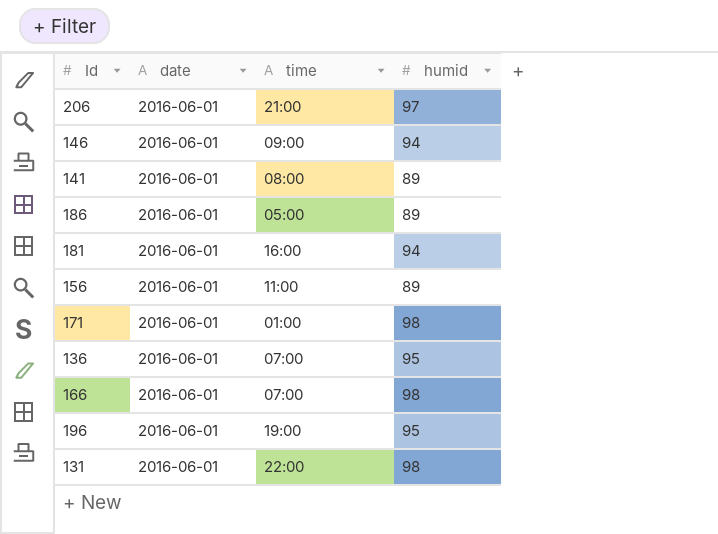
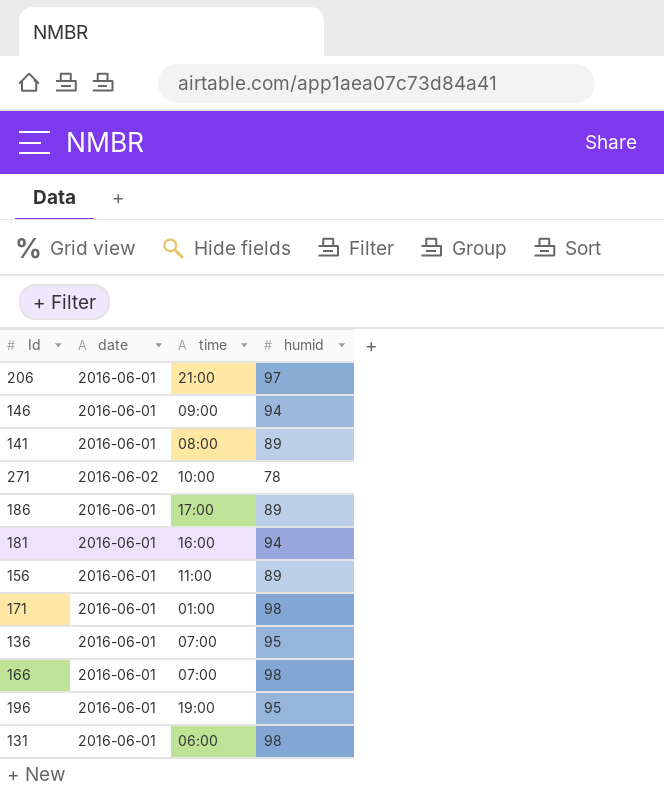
row 271: none -> 2016-06-02 | 10:00 | 78
186 | time: 05:00 -> 17:00
131 | time: 22:00 -> 06:00

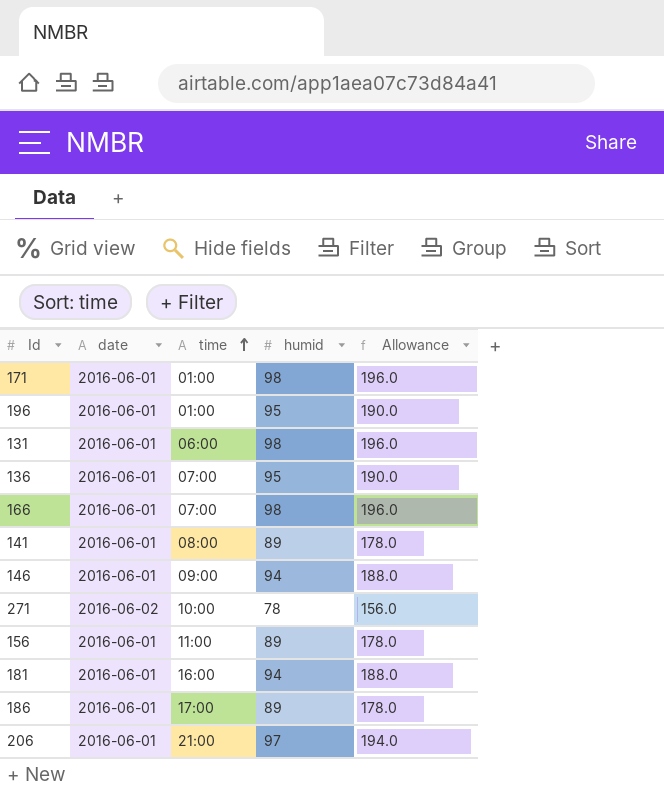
row order: none -> time ascending
column Allowance | formula: none -> [humid] * 2
196 | time: 19:00 -> 01:00

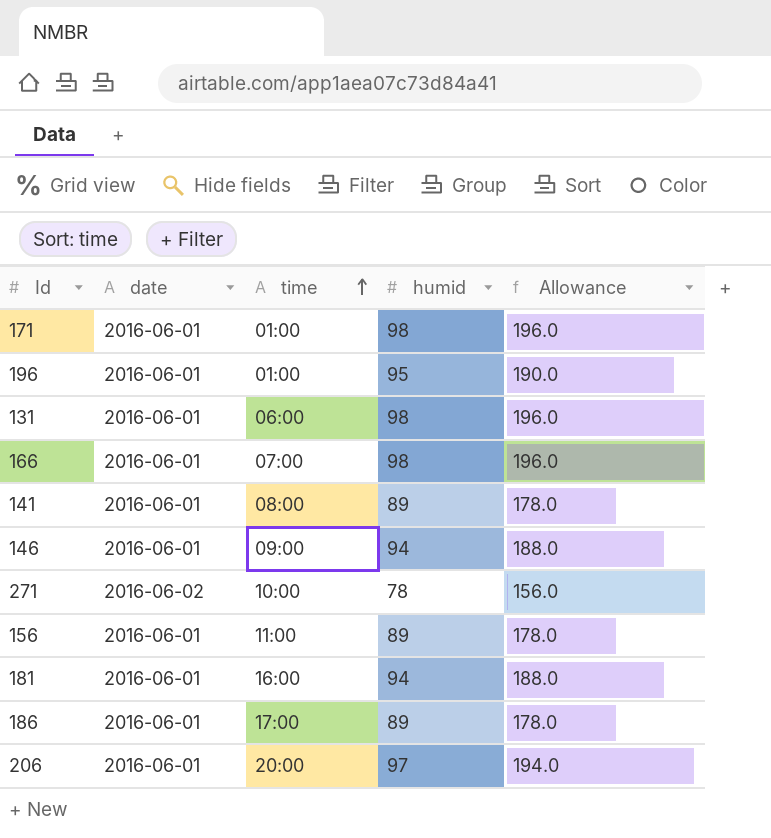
row 136: 2016-06-01 | 07:00 | 95 | 190.0 -> none
206 | time: 21:00 -> 20:00

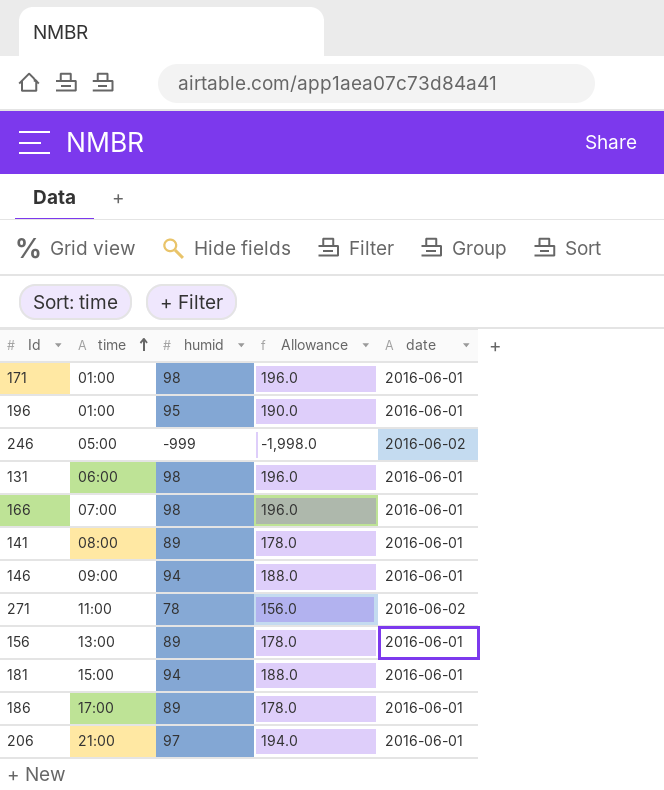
column date | position: 2 -> 5
row 246: none -> 05:00 | -999 | -1,998.0 | 2016-06-02
271 | time: 10:00 -> 11:00
156 | time: 11:00 -> 13:00
181 | time: 16:00 -> 15:00
206 | time: 20:00 -> 21:00

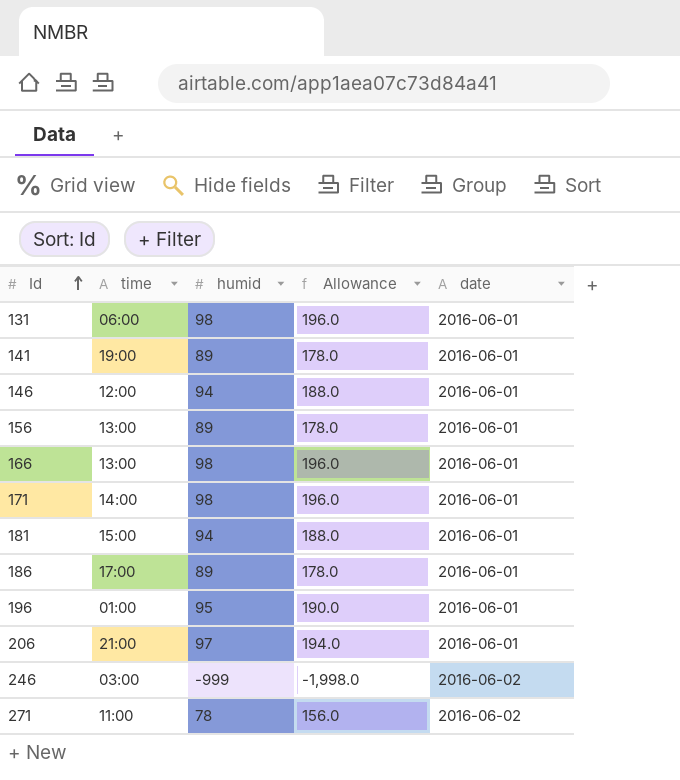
row order: time ascending -> Id ascending
141 | time: 08:00 -> 19:00
146 | time: 09:00 -> 12:00
166 | time: 07:00 -> 13:00
171 | time: 01:00 -> 14:00
246 | time: 05:00 -> 03:00

